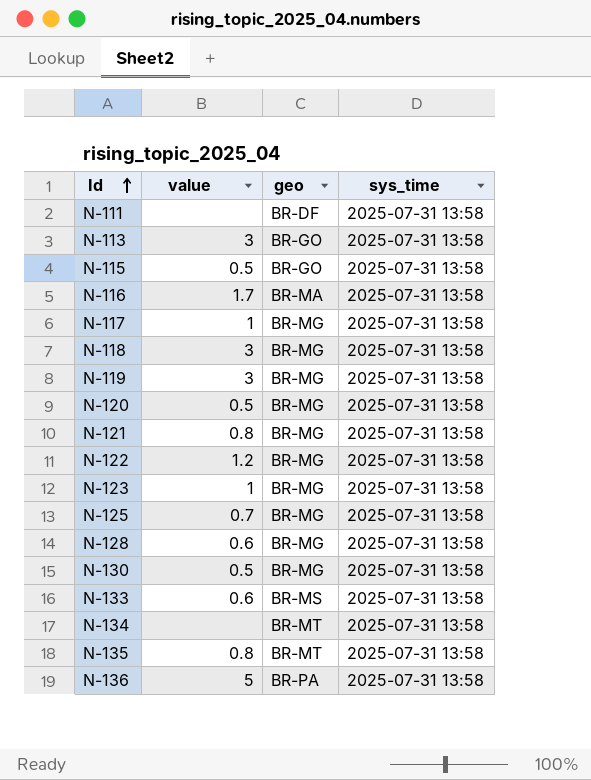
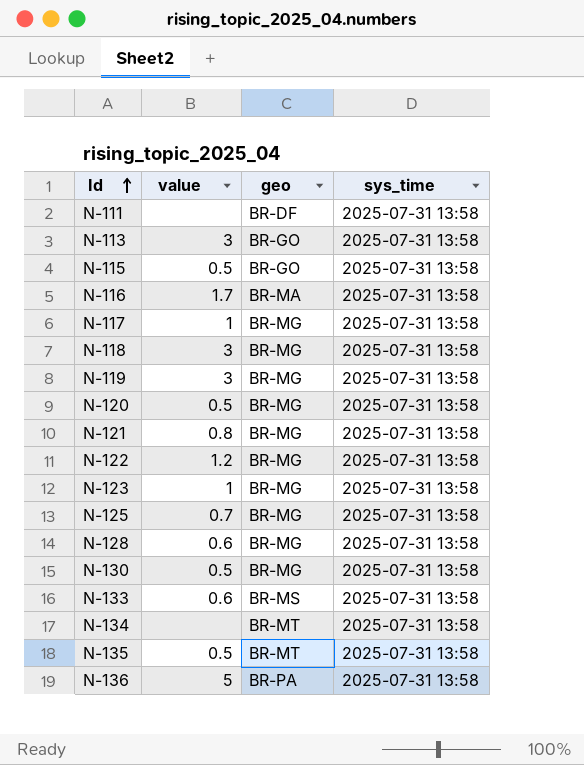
N-135 | value: 0.8 -> 0.5

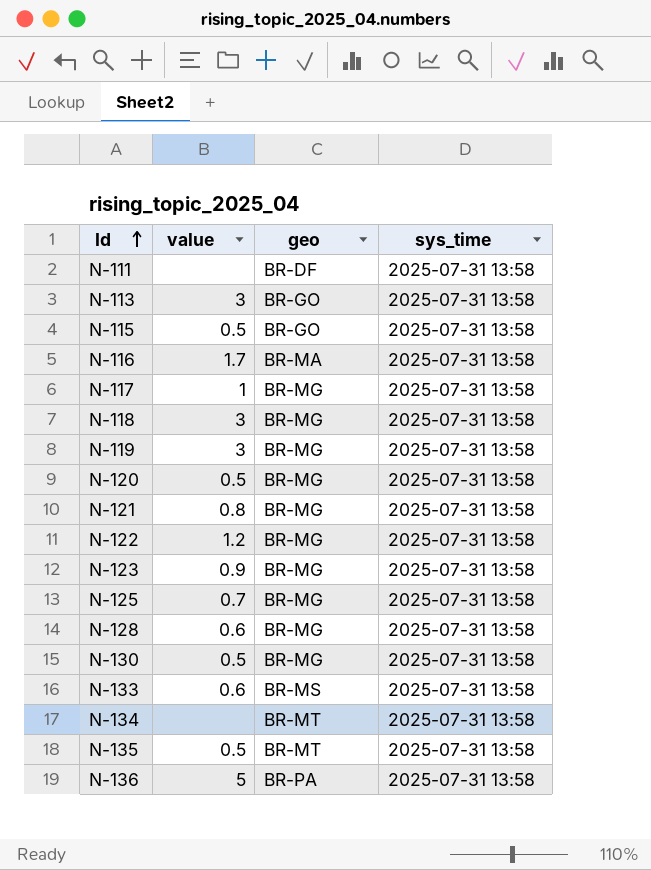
N-123 | value: 1 -> 0.9

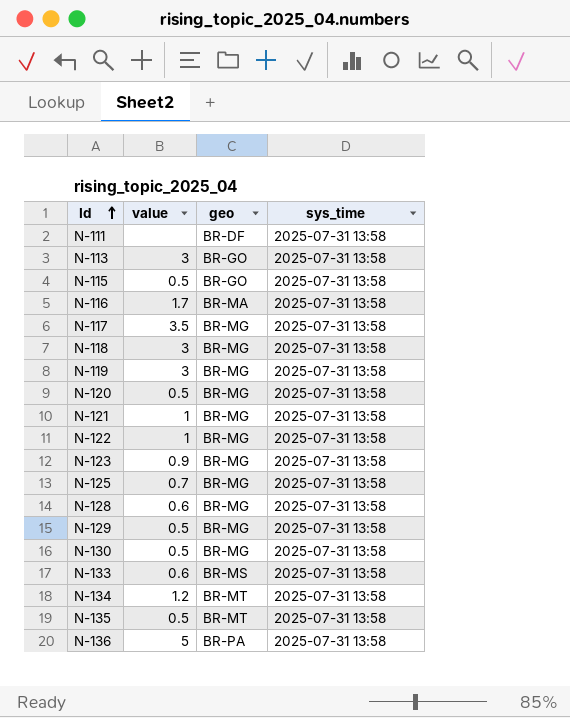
N-117 | value: 1 -> 3.5
N-121 | value: 0.8 -> 1
N-122 | value: 1.2 -> 1
row N-129: none -> 0.5 | BR-MG | 2025-07-31 13:58
N-134 | value: none -> 1.2

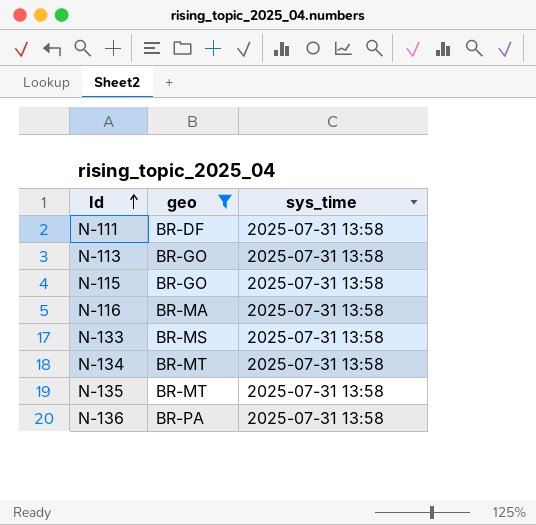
filter: none -> geo != BR-MG
column value | position: 2 -> none

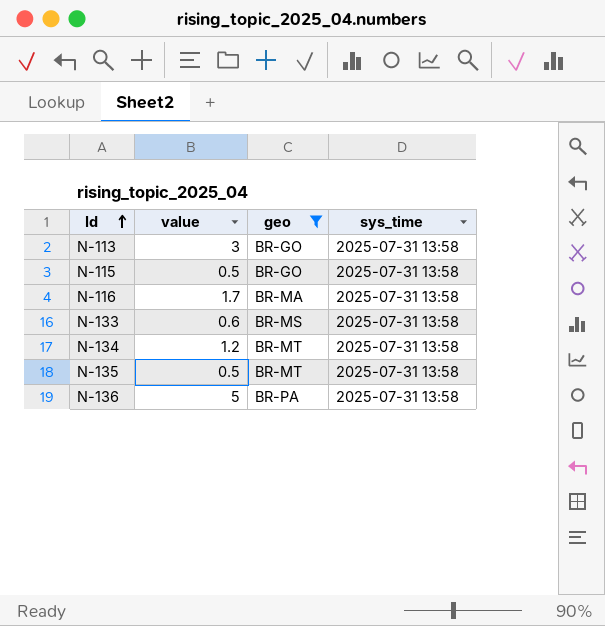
column value | position: none -> 2
row N-111: BR-DF | 2025-07-31 13:58 -> none

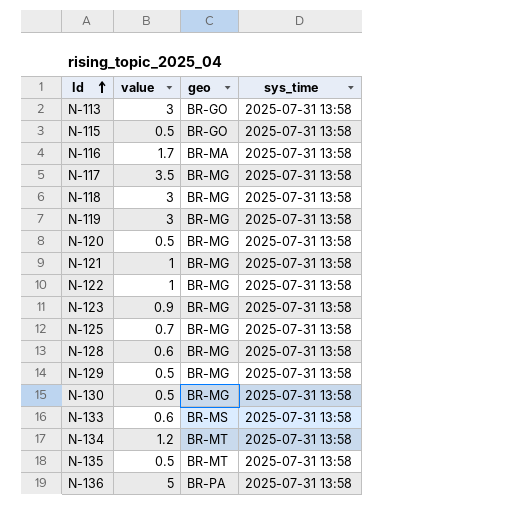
filter: geo != BR-MG -> none

